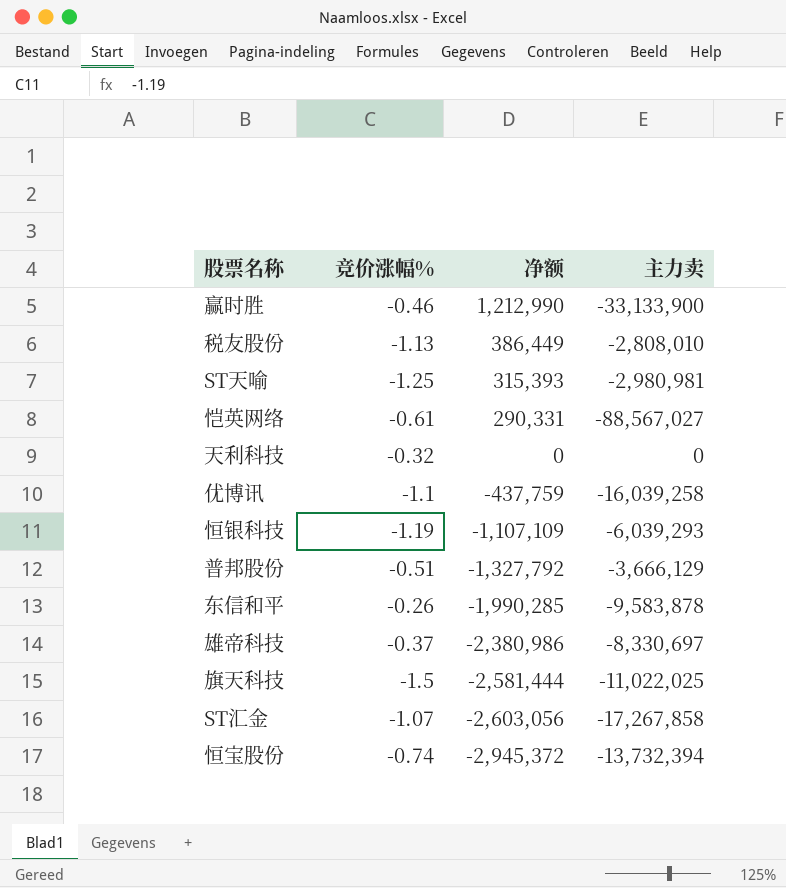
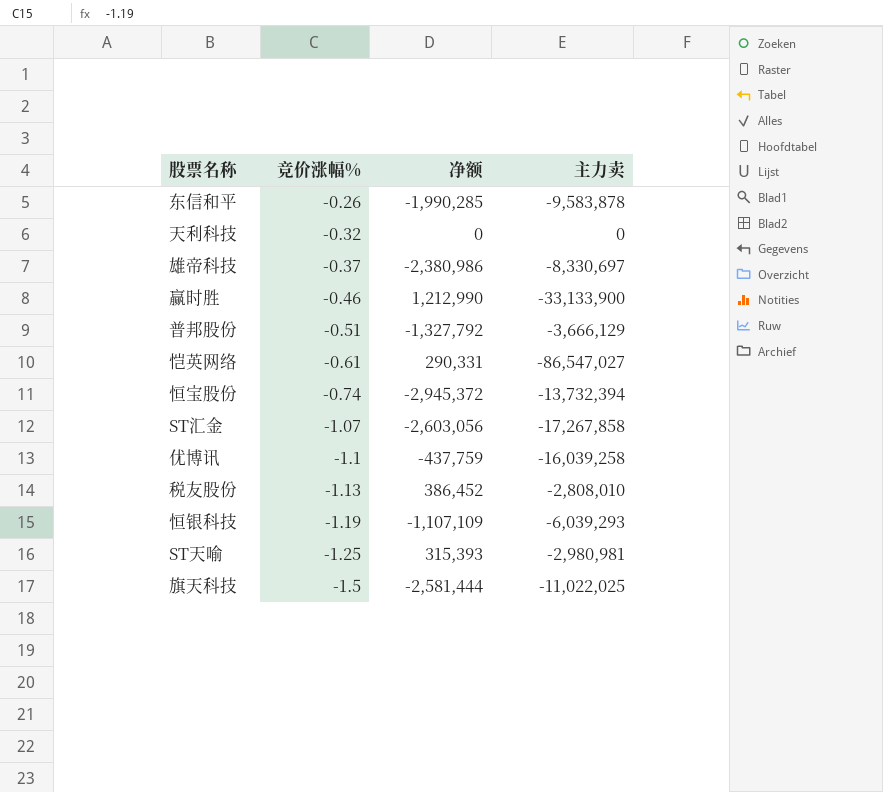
row order: 净额 descending -> 竞价涨幅% descending
恺英网络 | 主力卖: -88,567,027 -> -86,547,027
税友股份 | 净额: 386,449 -> 386,452

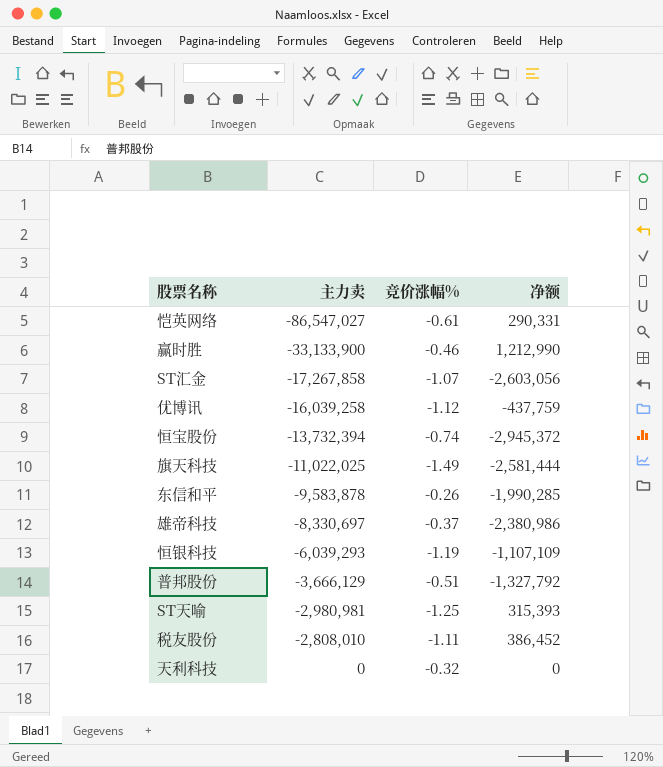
row order: 竞价涨幅% descending -> 主力卖 ascending
column 主力卖 | position: 4 -> 2
优博讯 | 竞价涨幅%: -1.1 -> -1.12
旗天科技 | 竞价涨幅%: -1.5 -> -1.49
税友股份 | 竞价涨幅%: -1.13 -> -1.11

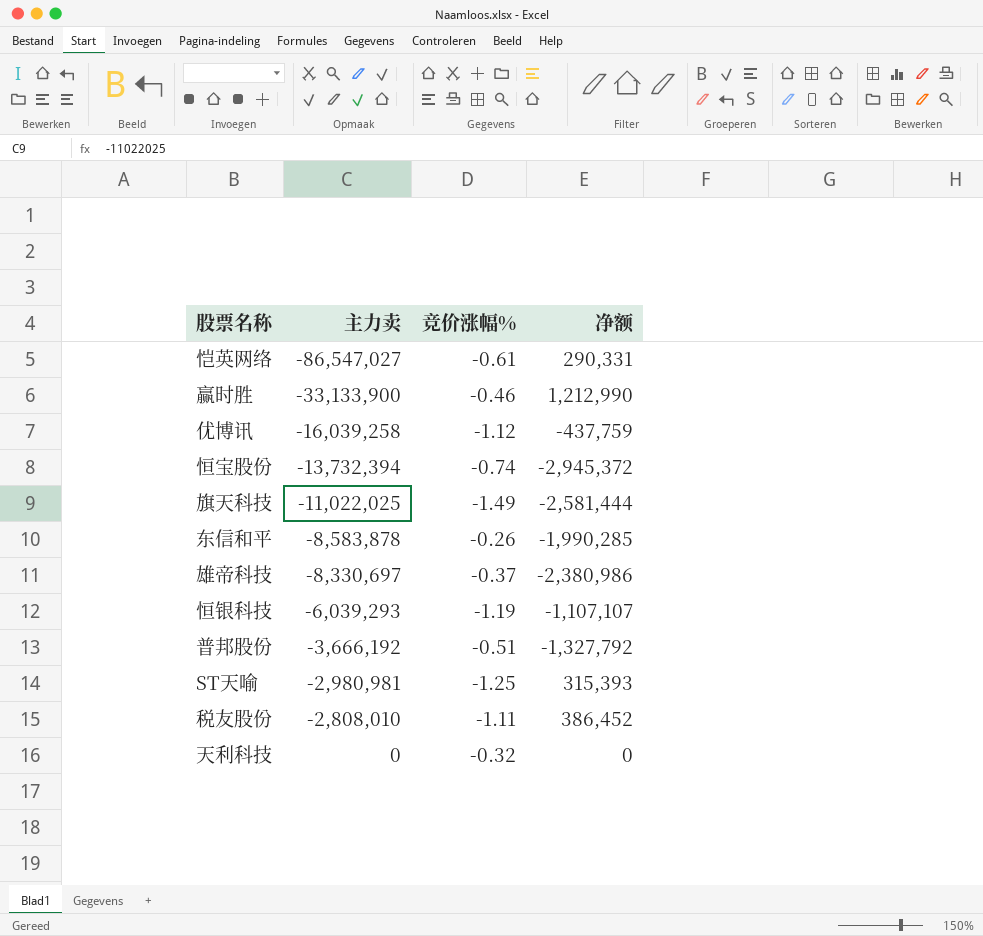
row ST汇金: -17,267,858 | -1.07 | -2,603,056 -> none
东信和平 | 主力卖: -9,583,878 -> -8,583,878
恒银科技 | 净额: -1,107,109 -> -1,107,107
普邦股份 | 主力卖: -3,666,129 -> -3,666,192

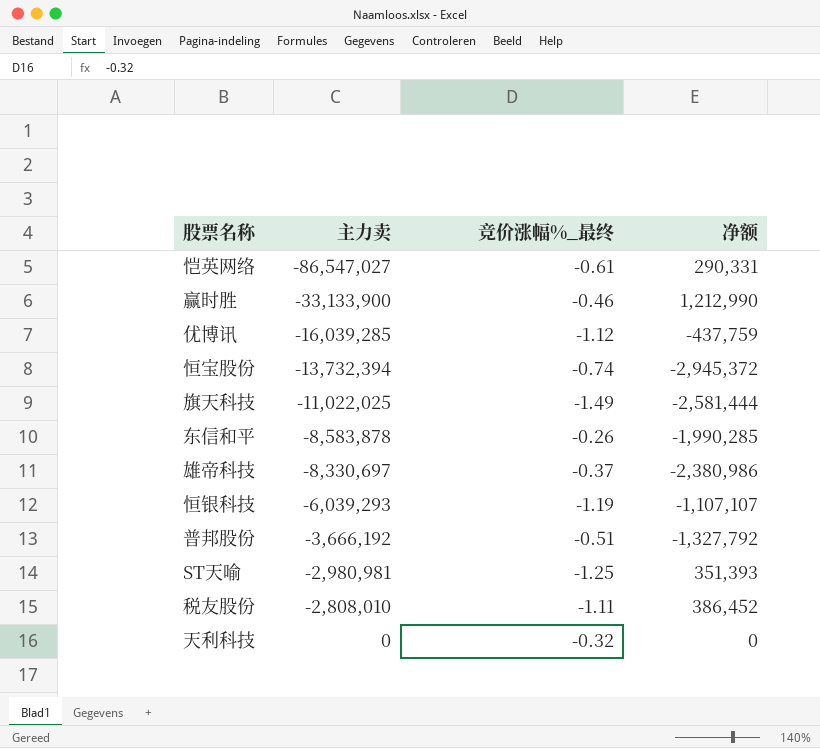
column name: 竞价涨幅% -> 竞价涨幅%_最终
优博讯 | 主力卖: -16,039,258 -> -16,039,285
ST天喻 | 净额: 315,393 -> 351,393

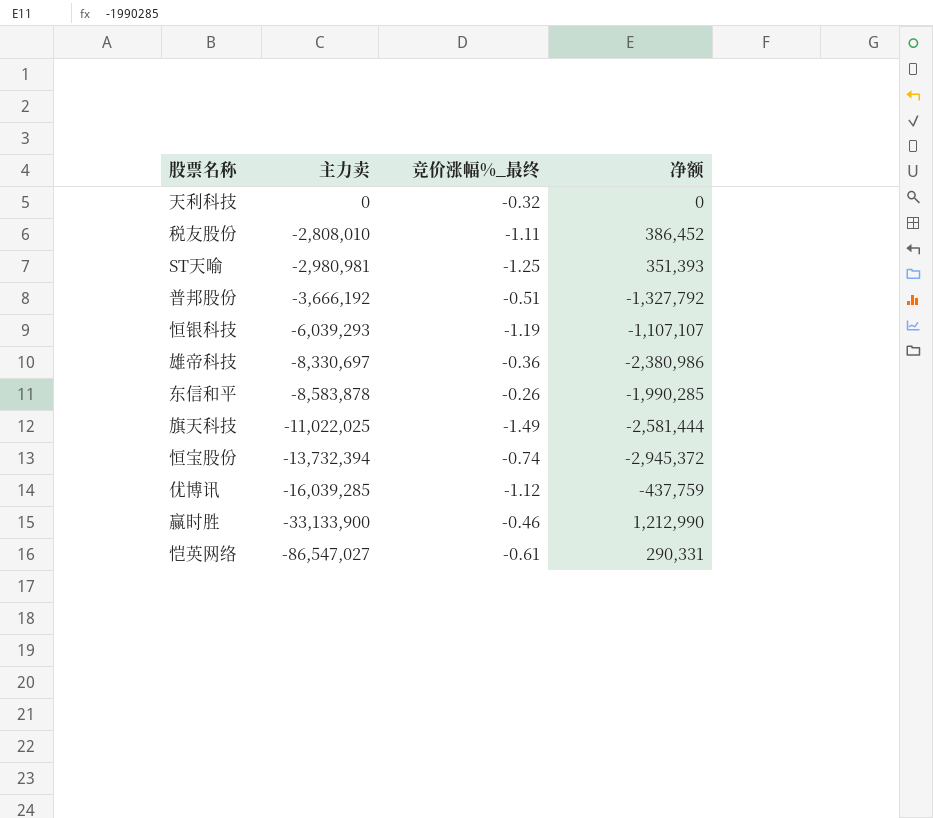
row order: 主力卖 ascending -> 主力卖 descending
雄帝科技 | 竞价涨幅%_最终: -0.37 -> -0.36

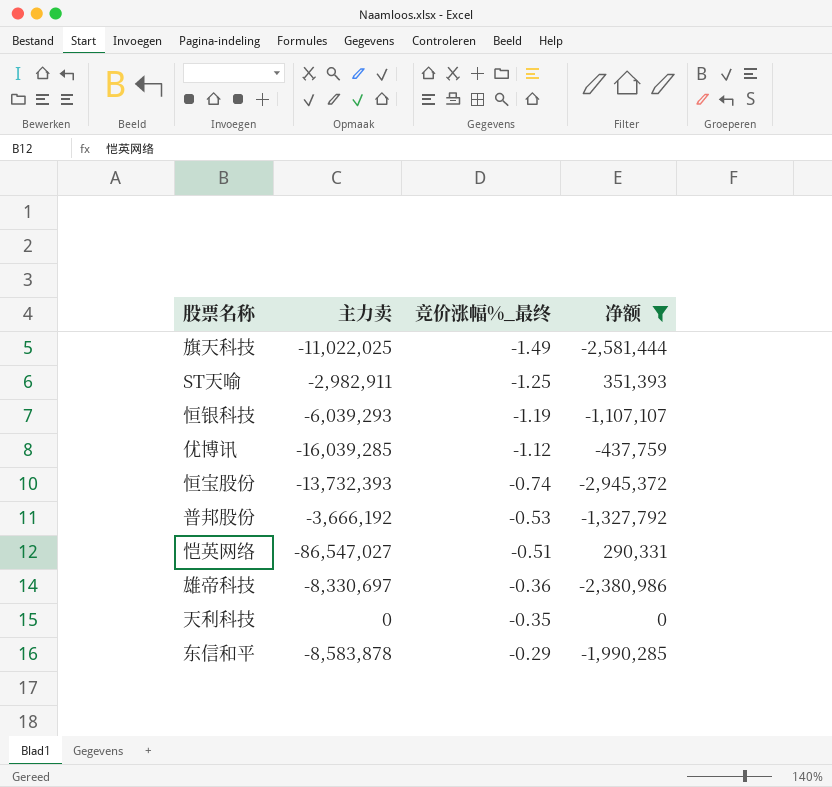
filter: none -> 净额 <= 351,393
row order: 主力卖 descending -> 竞价涨幅%_最终 ascending
ST天喻 | 主力卖: -2,980,981 -> -2,982,911
恒宝股份 | 主力卖: -13,732,394 -> -13,732,393
普邦股份 | 竞价涨幅%_最终: -0.51 -> -0.53
恺英网络 | 竞价涨幅%_最终: -0.61 -> -0.51
天利科技 | 竞价涨幅%_最终: -0.32 -> -0.35
东信和平 | 竞价涨幅%_最终: -0.26 -> -0.29

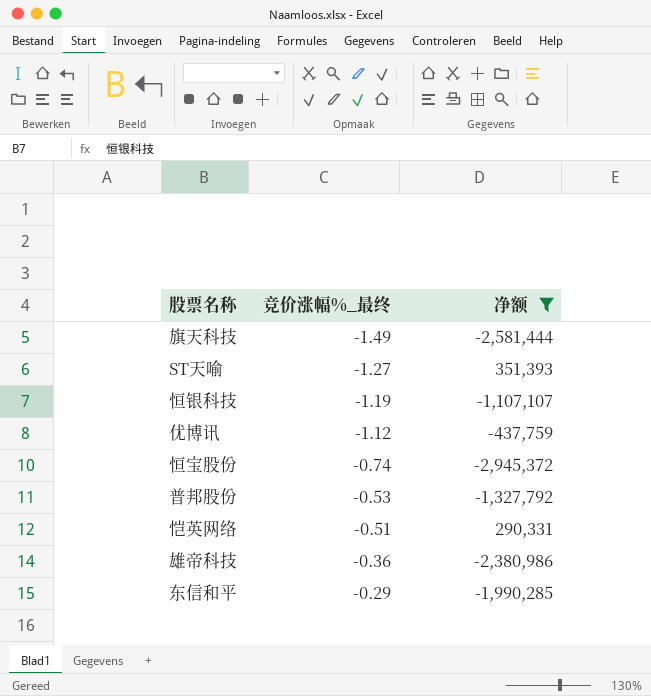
column 主力卖 | position: 2 -> none
row 天利科技: 0 | -0.35 | 0 -> none
ST天喻 | 竞价涨幅%_最终: -1.25 -> -1.27

